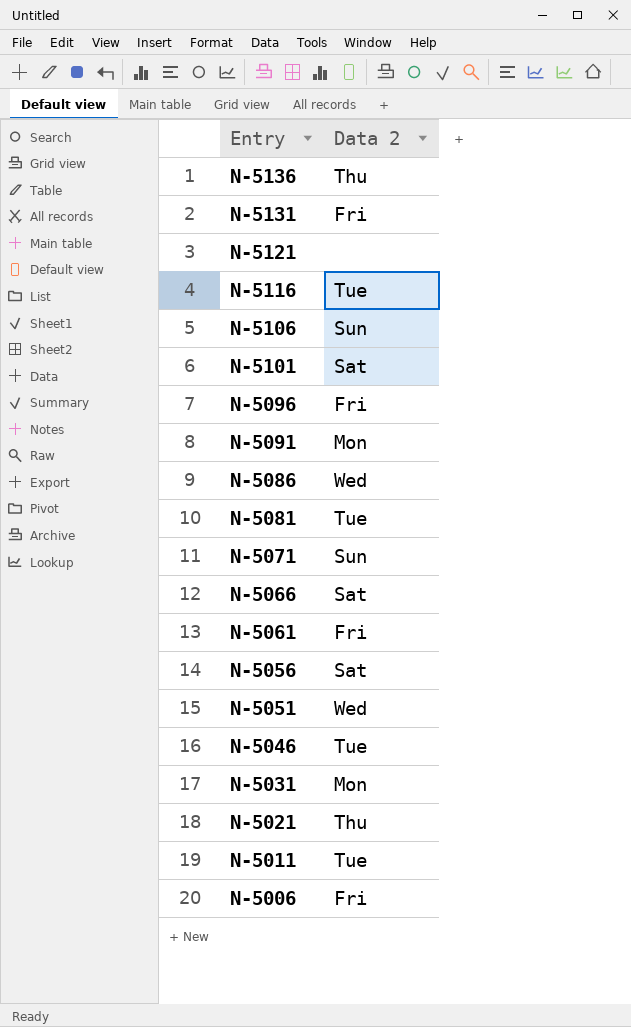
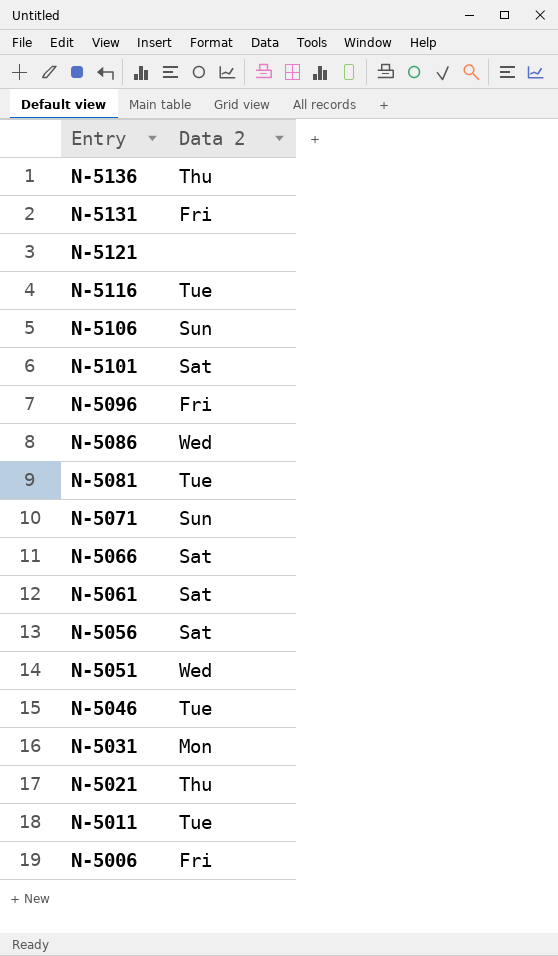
row N-5091: Mon -> none
N-5061 | Data 2: Fri -> Sat

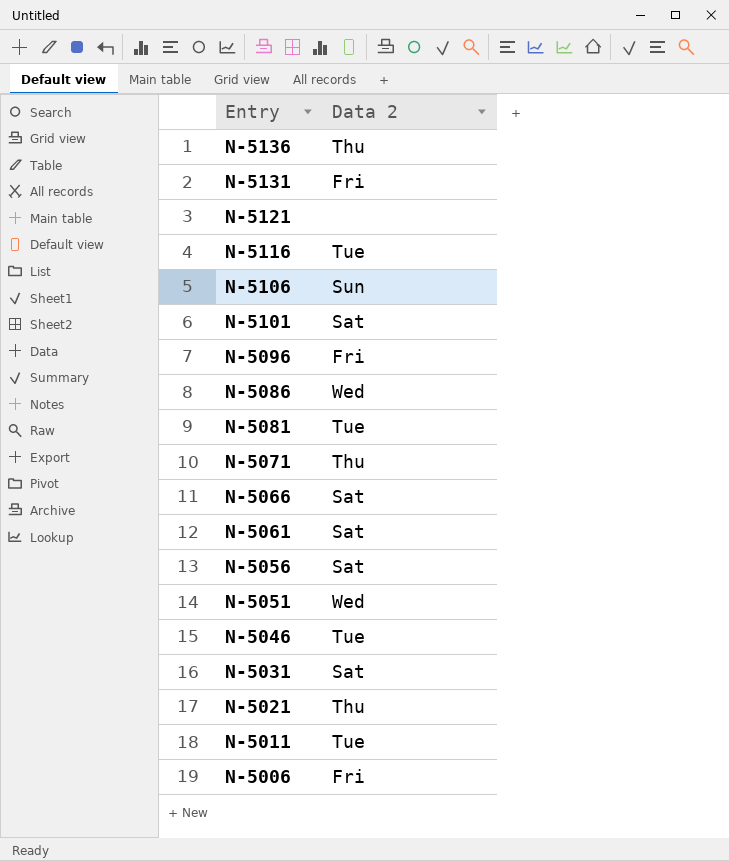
N-5071 | Data 2: Sun -> Thu
N-5031 | Data 2: Mon -> Sat

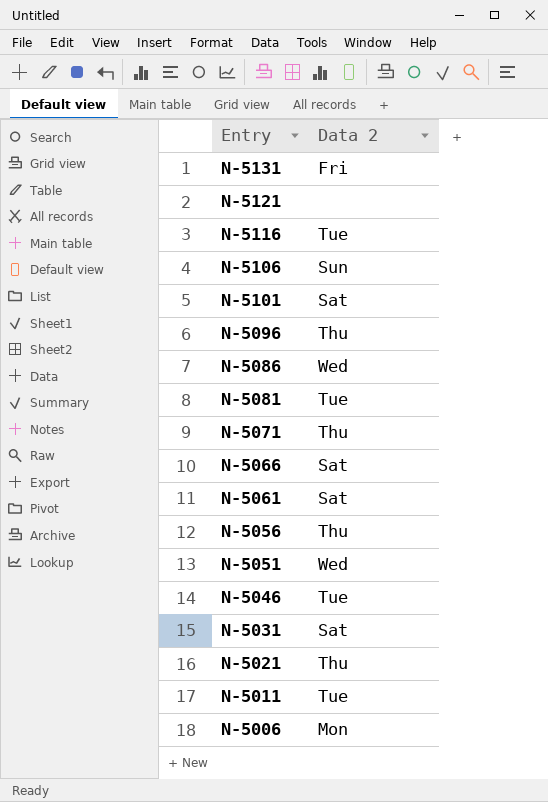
row N-5136: Thu -> none
N-5096 | Data 2: Fri -> Thu
N-5056 | Data 2: Sat -> Thu
N-5006 | Data 2: Fri -> Mon

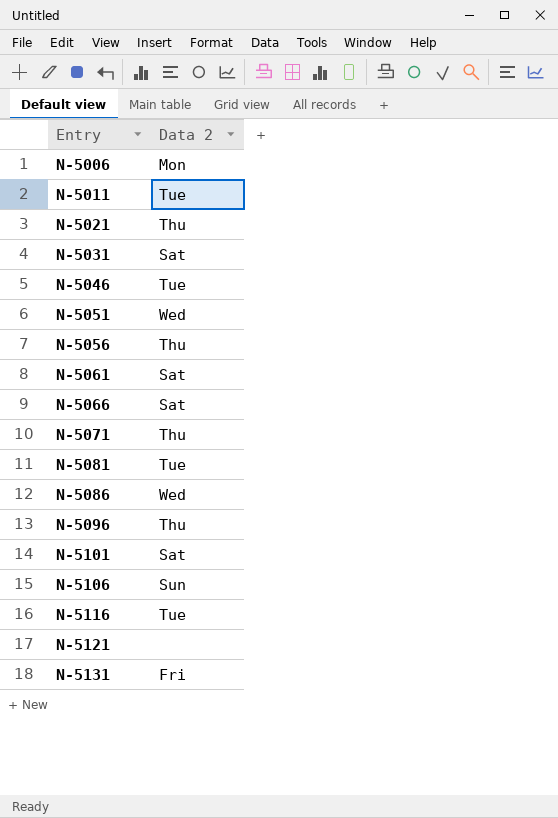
row order: Entry descending -> Entry ascending

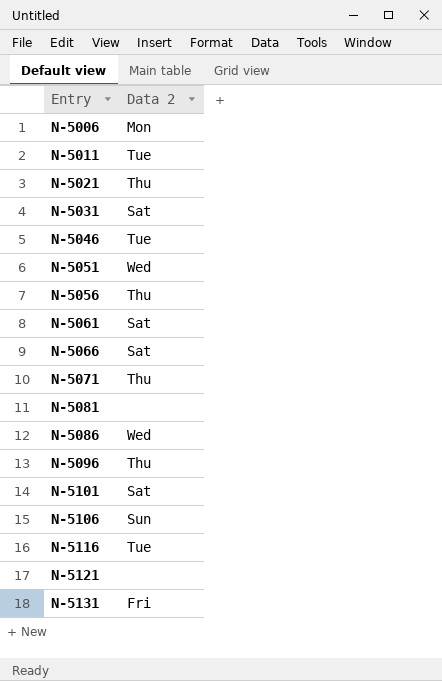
N-5081 | Data 2: Tue -> none

